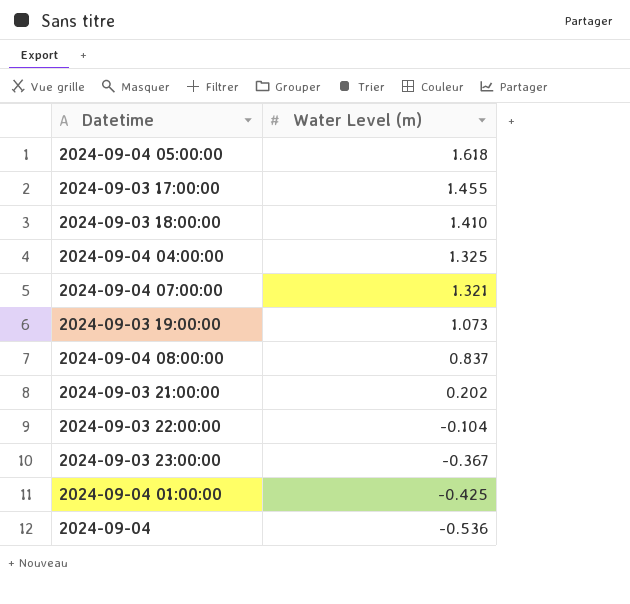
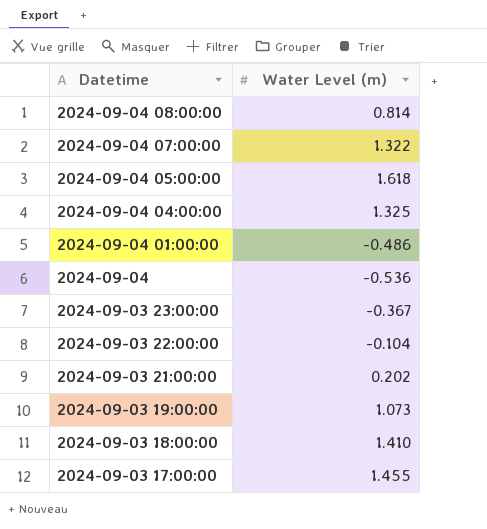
row order: Water Level (m) descending -> Datetime descending
2024-09-04 08:00:00 | Water Level (m): 0.837 -> 0.814
2024-09-04 07:00:00 | Water Level (m): 1.321 -> 1.322
2024-09-04 01:00:00 | Water Level (m): -0.425 -> -0.486

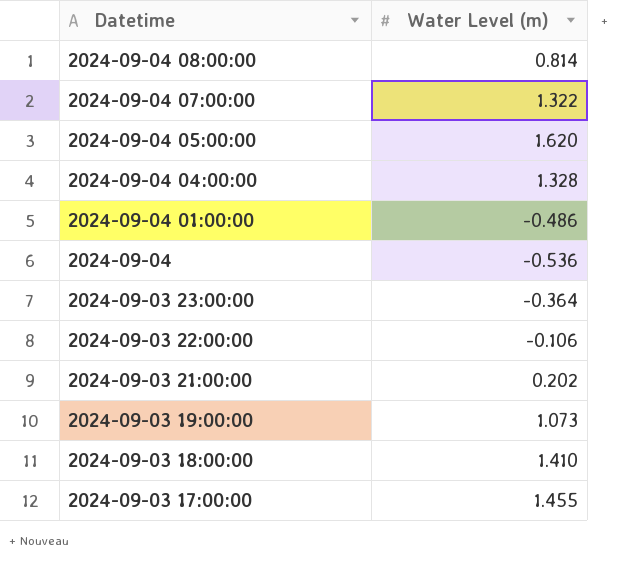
2024-09-04 05:00:00 | Water Level (m): 1.618 -> 1.620
2024-09-04 04:00:00 | Water Level (m): 1.325 -> 1.328
2024-09-03 23:00:00 | Water Level (m): -0.367 -> -0.364
2024-09-03 22:00:00 | Water Level (m): -0.104 -> -0.106

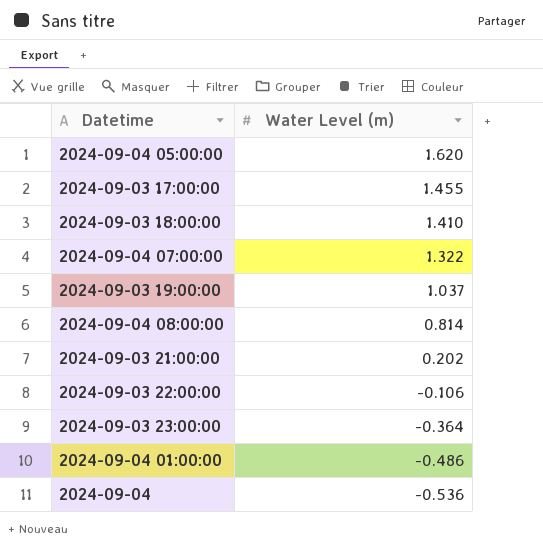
row order: Datetime descending -> Water Level (m) descending
row 2024-09-04 04:00:00: 1.328 -> none
2024-09-03 19:00:00 | Water Level (m): 1.073 -> 1.037

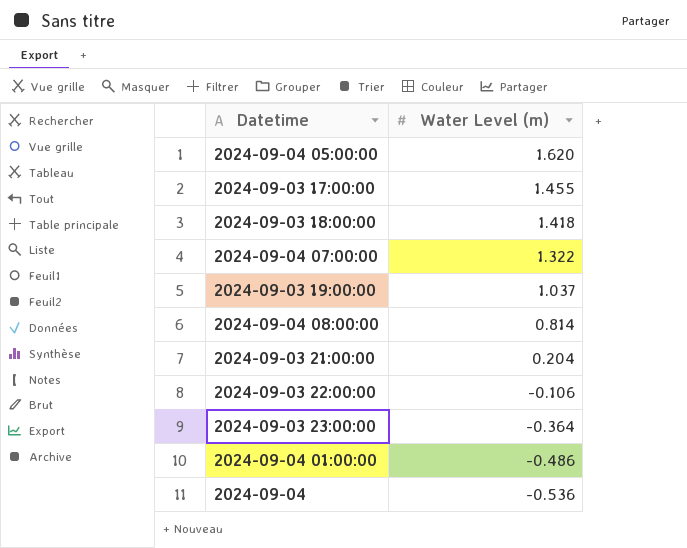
2024-09-03 18:00:00 | Water Level (m): 1.410 -> 1.418
2024-09-03 21:00:00 | Water Level (m): 0.202 -> 0.204

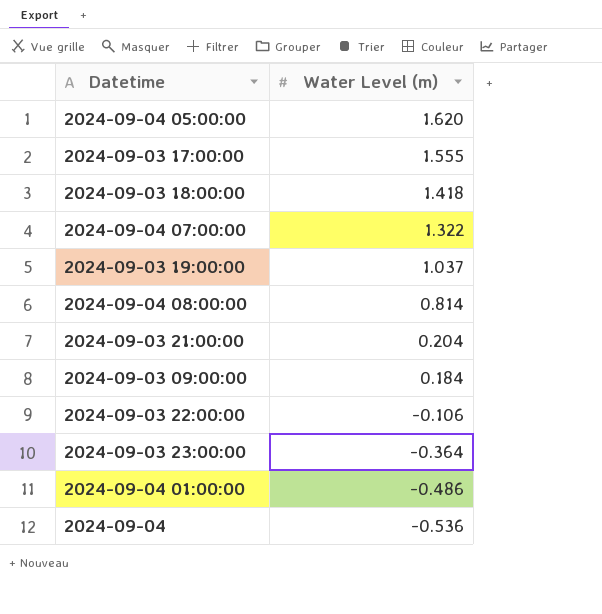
2024-09-03 17:00:00 | Water Level (m): 1.455 -> 1.555
row 2024-09-03 09:00:00: none -> 0.184

